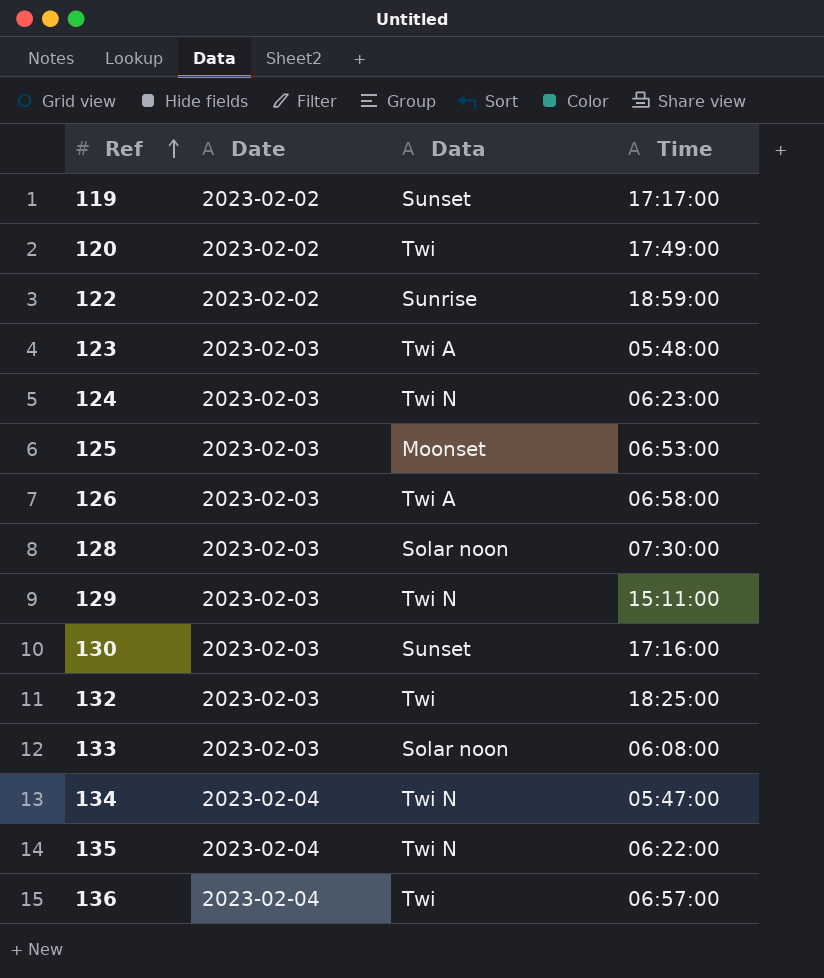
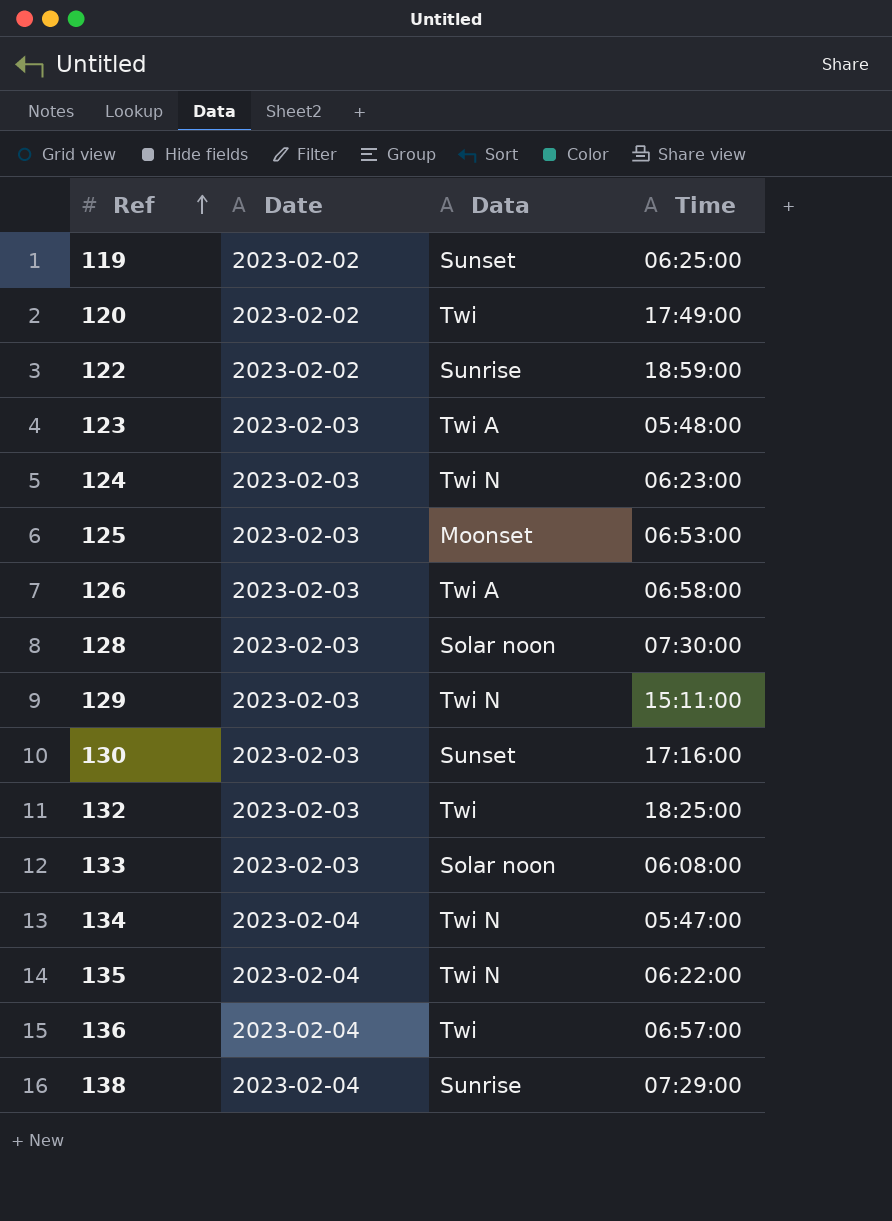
119 | Time: 17:17:00 -> 06:25:00
row 138: none -> 2023-02-04 | Sunrise | 07:29:00

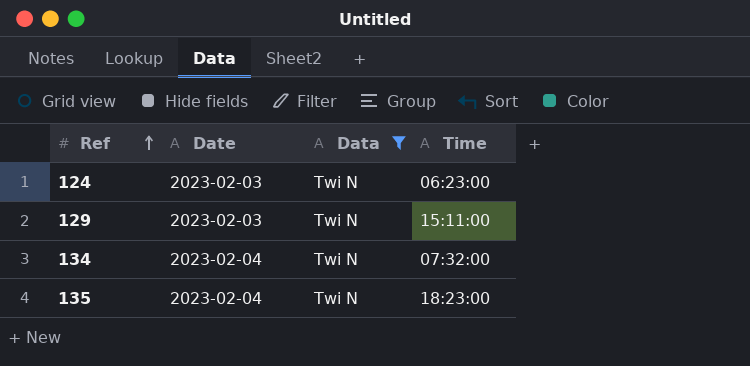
filter: none -> Data = Twi N
134 | Time: 05:47:00 -> 07:32:00
135 | Time: 06:22:00 -> 18:23:00

